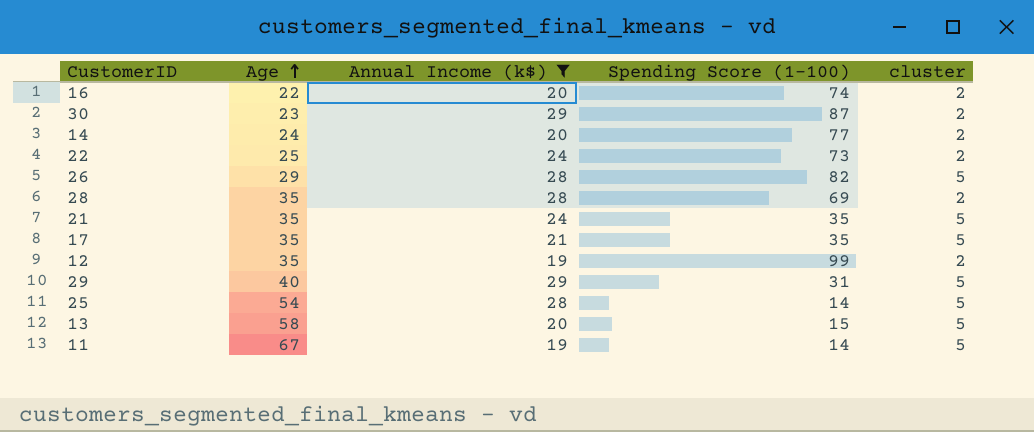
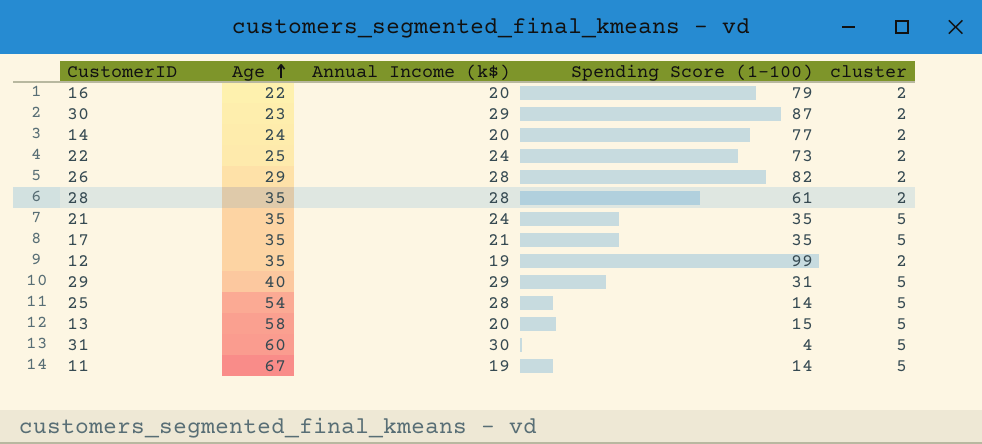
filter: Annual Income (k$) != 30 -> none
16 | Spending Score (1-100): 74 -> 79
26 | cluster: 5 -> 2
28 | Spending Score (1-100): 69 -> 61

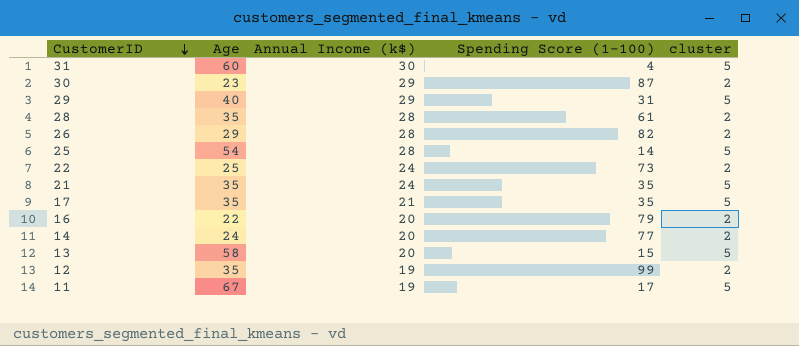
row order: Age ascending -> CustomerID descending
11 | Spending Score (1-100): 14 -> 17

